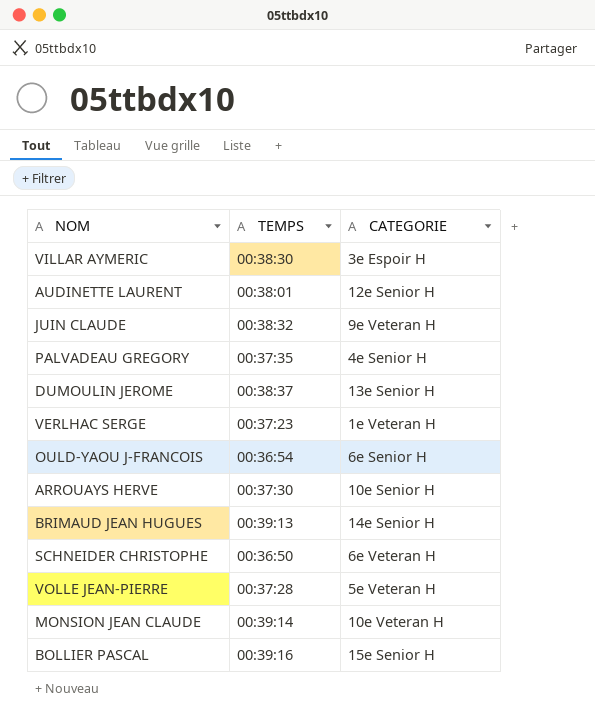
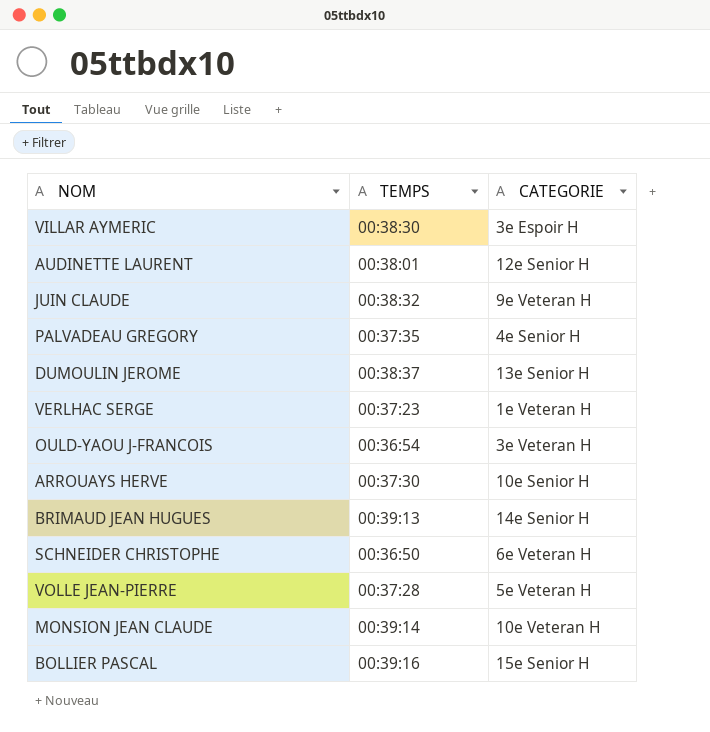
OULD-YAOU J-FRANCOIS | CATEGORIE: 6e Senior H -> 3e Veteran H

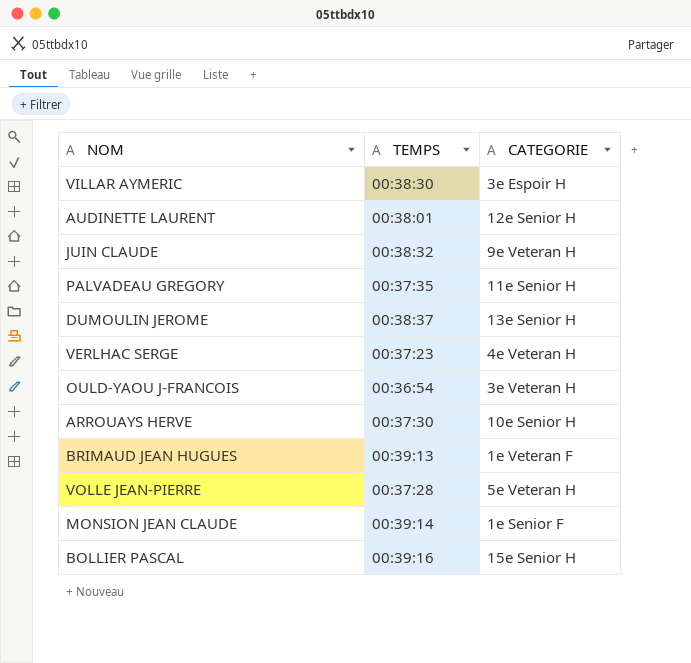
row SCHNEIDER CHRISTOPHE: 00:36:50 | 6e Veteran H -> none
PALVADEAU GREGORY | CATEGORIE: 4e Senior H -> 11e Senior H
VERLHAC SERGE | CATEGORIE: 1e Veteran H -> 4e Veteran H
BRIMAUD JEAN HUGUES | CATEGORIE: 14e Senior H -> 1e Veteran F
MONSION JEAN CLAUDE | CATEGORIE: 10e Veteran H -> 1e Senior F

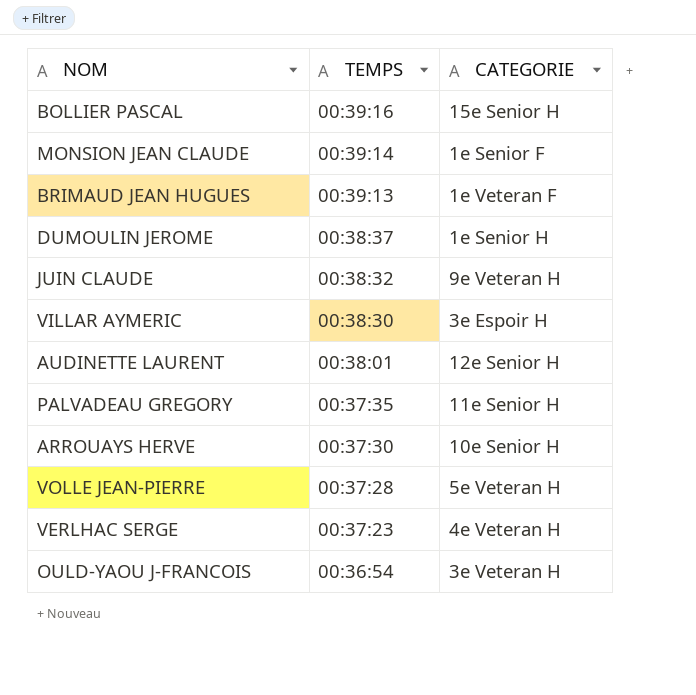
row order: none -> TEMPS descending
DUMOULIN JEROME | CATEGORIE: 13e Senior H -> 1e Senior H

